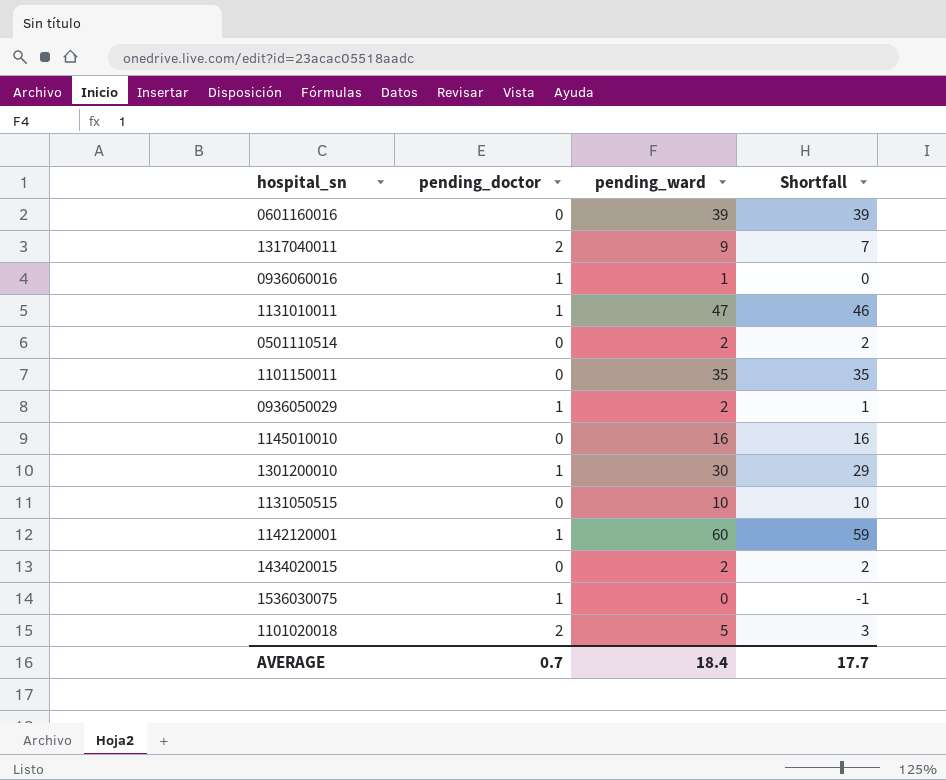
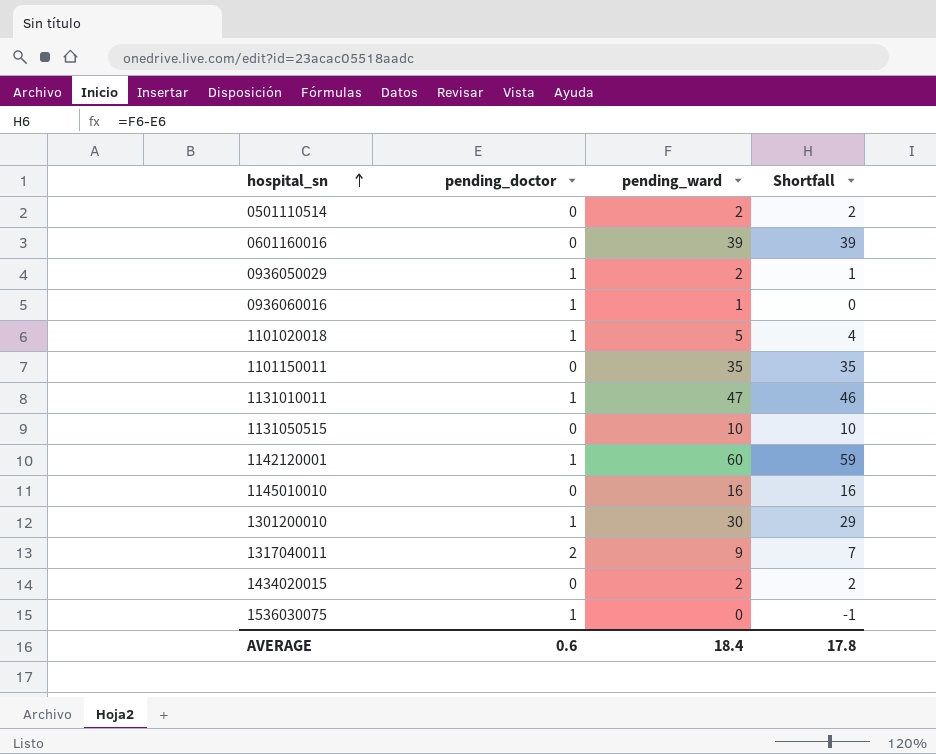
row order: none -> hospital_sn ascending
1101020018 | pending_doctor: 2 -> 1
1101020018 | Shortfall: 3 -> 4
AVERAGE | pending_doctor: 0.7 -> 0.6
AVERAGE | Shortfall: 17.7 -> 17.8

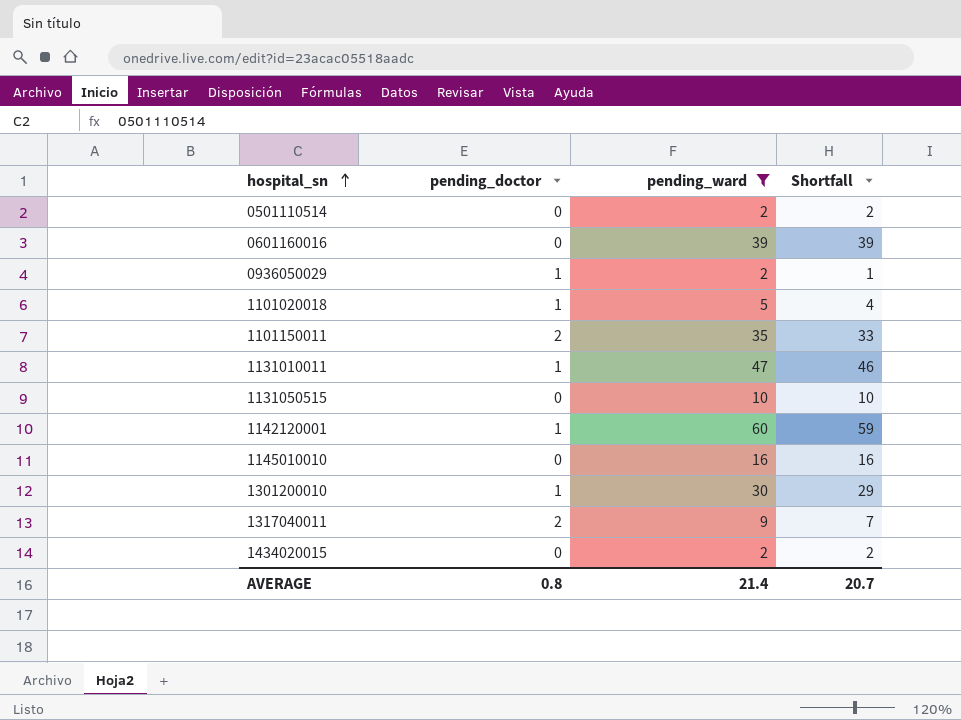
filter: none -> pending_ward >= 2
1101150011 | pending_doctor: 0 -> 2
1101150011 | Shortfall: 35 -> 33
AVERAGE | pending_doctor: 0.6 -> 0.8
AVERAGE | pending_ward: 18.4 -> 21.4
AVERAGE | Shortfall: 17.8 -> 20.7

